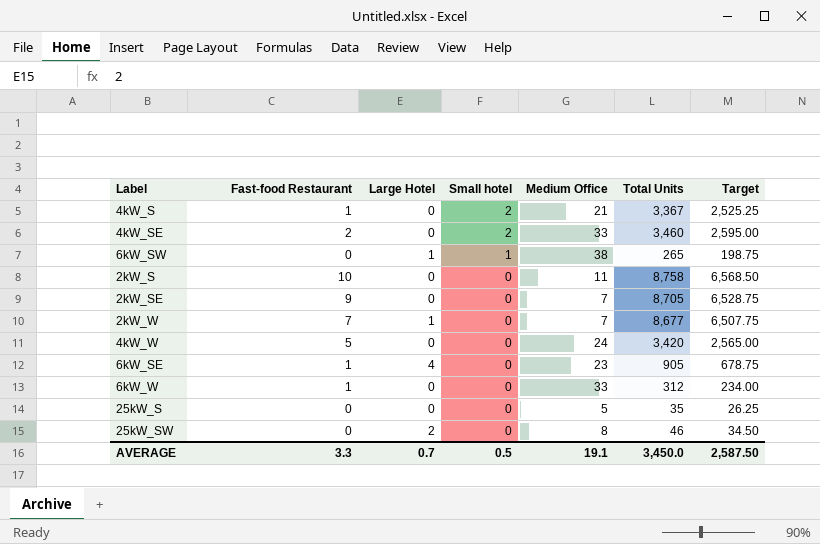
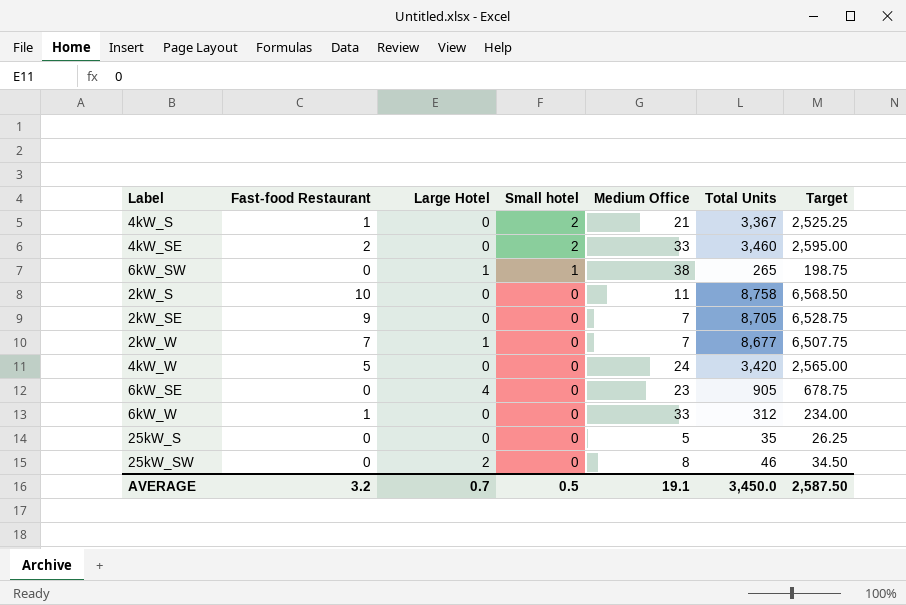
6kW_SE | Fast-food Restaurant: 1 -> 0
AVERAGE | Fast-food Restaurant: 3.3 -> 3.2

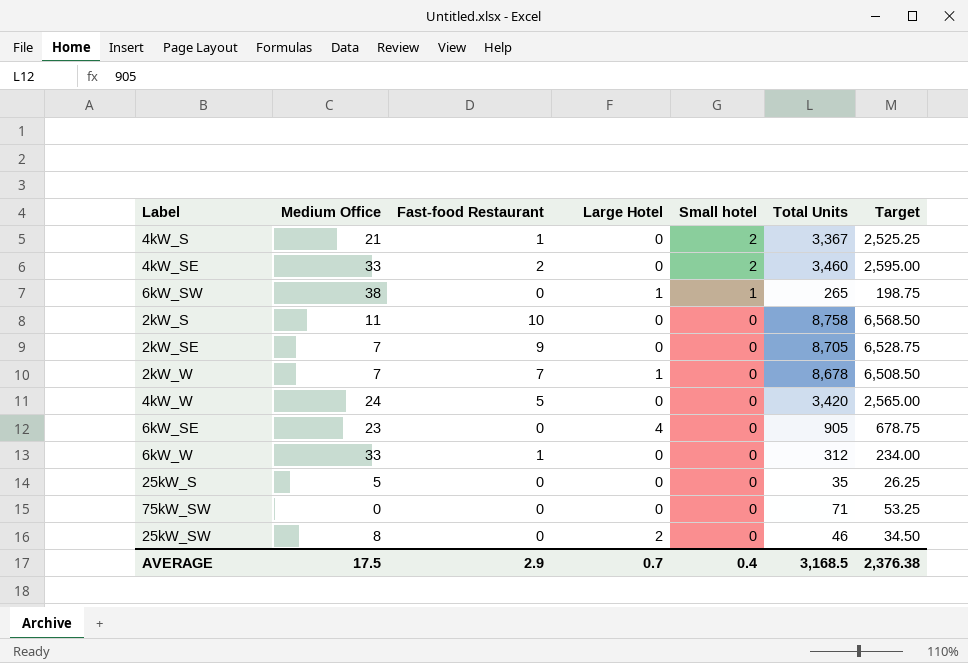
column Medium Office | position: 5 -> 2
2kW_W | Total Units: 8,677 -> 8,678
2kW_W | Target: 6,507.75 -> 6,508.50
row 75kW_SW: none -> 0 | 0 | 0 | 0 | 71 | 53.25
AVERAGE | Medium Office: 19.1 -> 17.5
AVERAGE | Fast-food Restaurant: 3.2 -> 2.9
AVERAGE | Small hotel: 0.5 -> 0.4
AVERAGE | Total Units: 3,450.0 -> 3,168.5
AVERAGE | Target: 2,587.50 -> 2,376.38

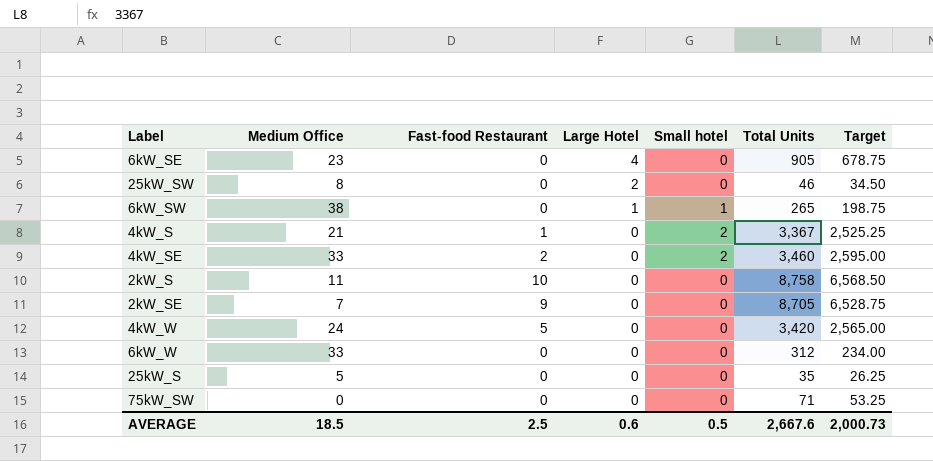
row order: Small hotel descending -> Large Hotel descending
row 2kW_W: 7 | 7 | 1 | 0 | 8,678 | 6,508.50 -> none
6kW_W | Fast-food Restaurant: 1 -> 0
AVERAGE | Medium Office: 17.5 -> 18.5
AVERAGE | Fast-food Restaurant: 2.9 -> 2.5
AVERAGE | Large Hotel: 0.7 -> 0.6
AVERAGE | Small hotel: 0.4 -> 0.5
AVERAGE | Total Units: 3,168.5 -> 2,667.6
AVERAGE | Target: 2,376.38 -> 2,000.73

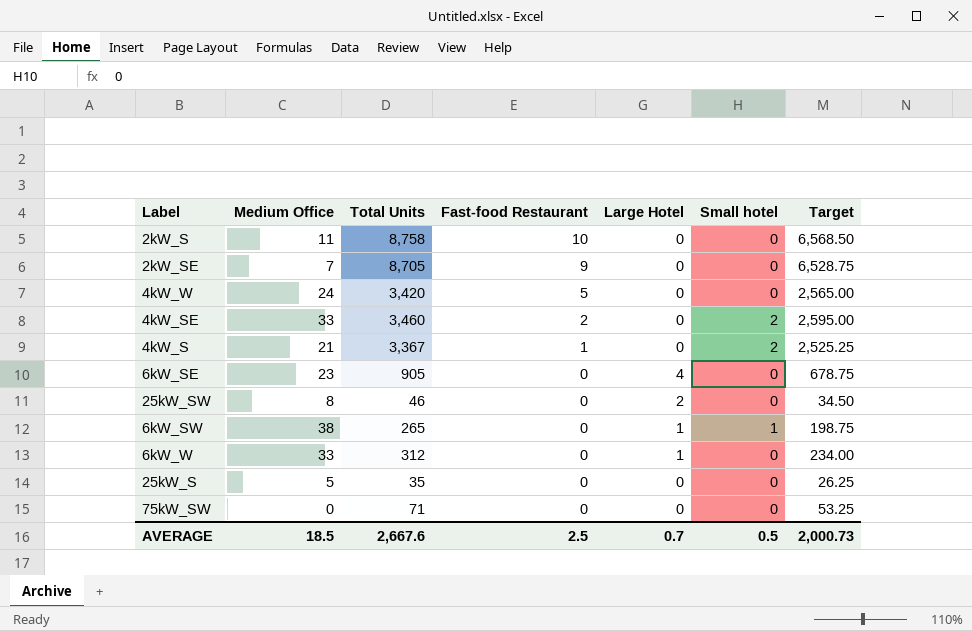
row order: Large Hotel descending -> Fast-food Restaurant descending
column Total Units | position: 6 -> 3
6kW_W | Large Hotel: 0 -> 1
AVERAGE | Large Hotel: 0.6 -> 0.7

